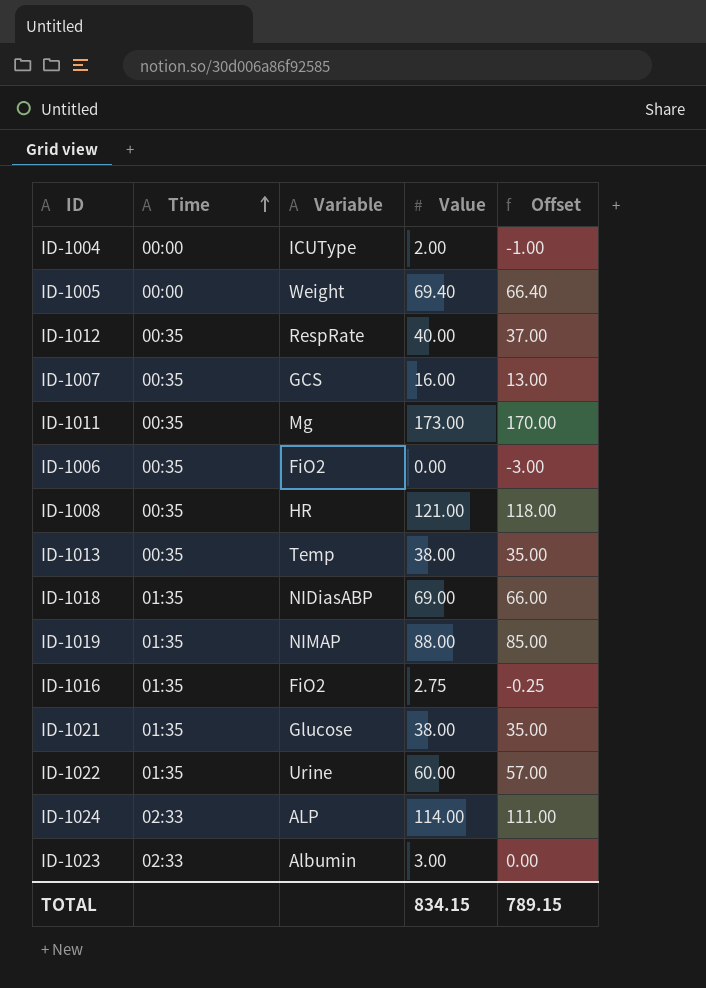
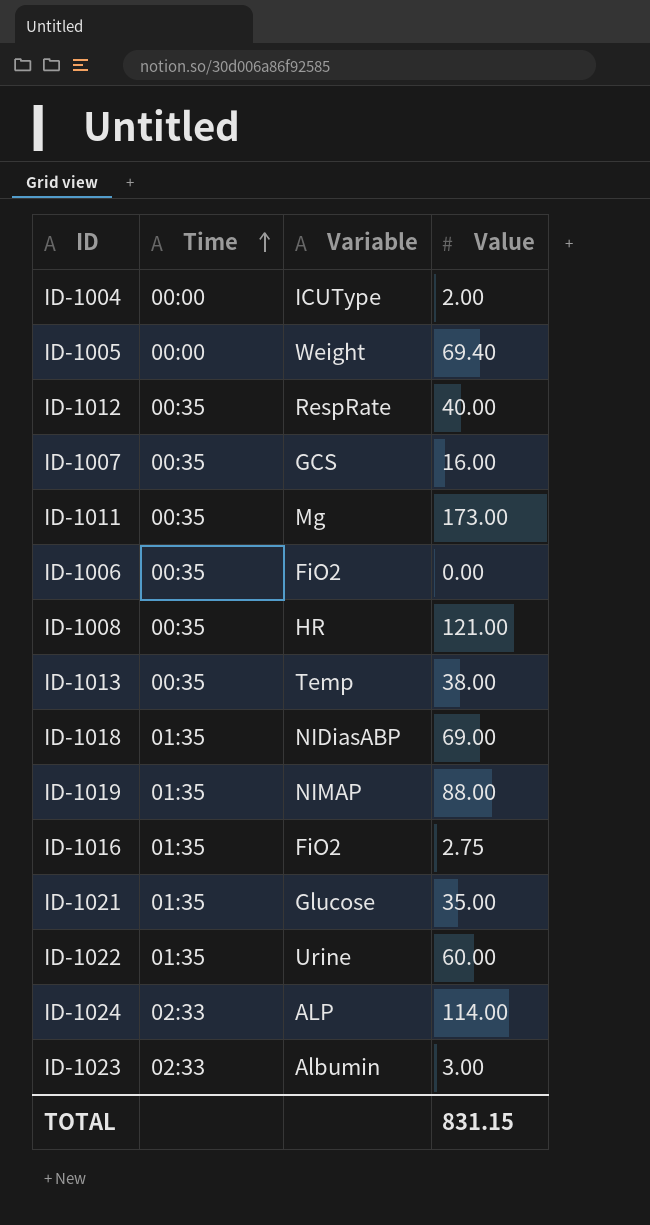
column Offset | formula: [Value] - 3 -> none
ID-1021 | Value: 38.00 -> 35.00
TOTAL | Value: 834.15 -> 831.15

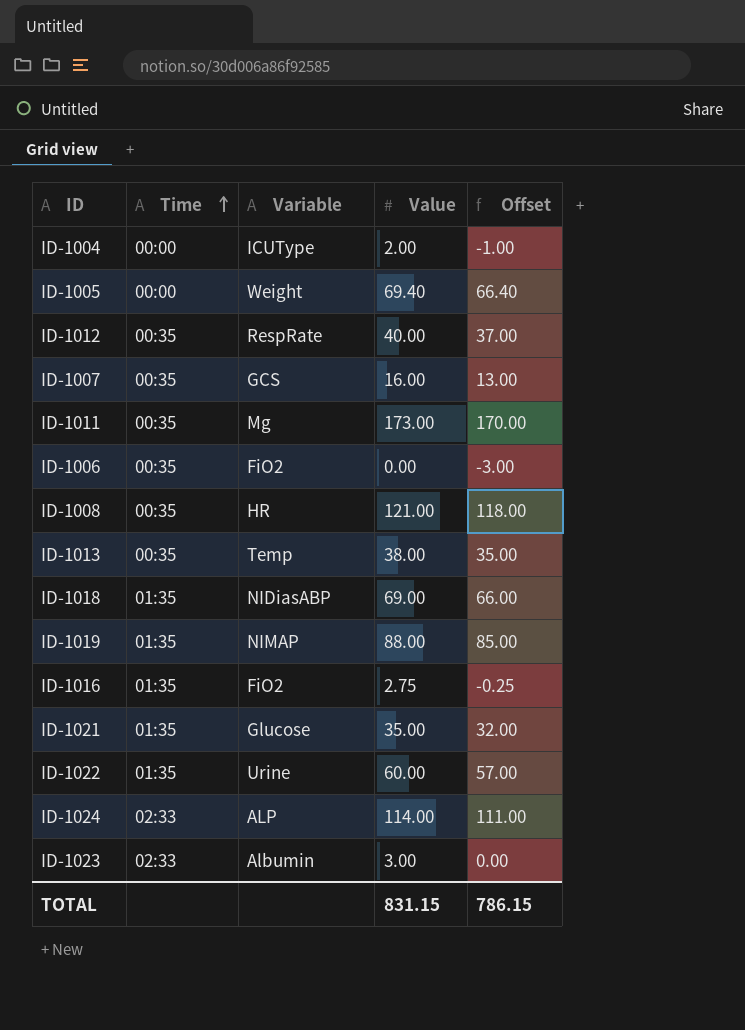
column Offset | formula: none -> [Value] - 3

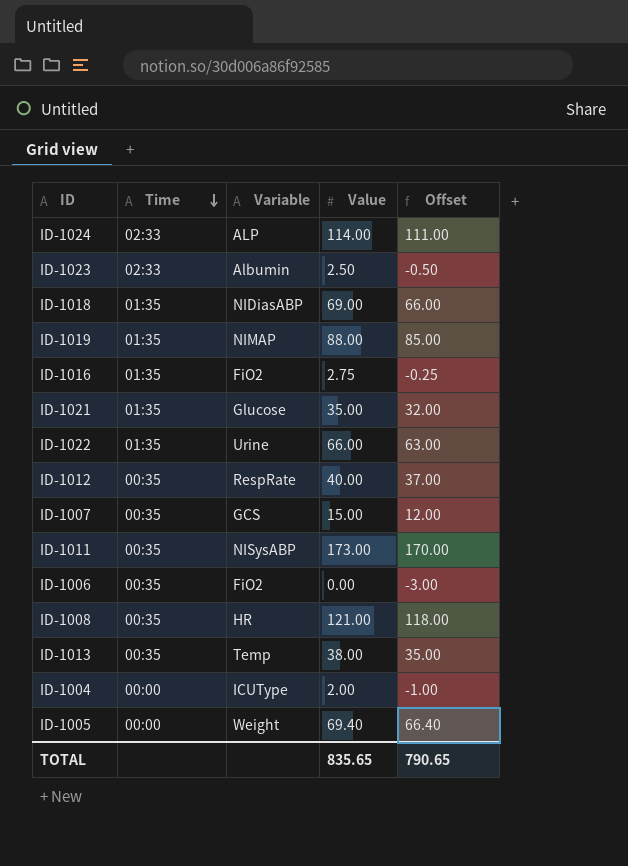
row order: Time ascending -> Time descending
ID-1023 | Value: 3.00 -> 2.50
ID-1023 | Offset: 0.00 -> -0.50
ID-1022 | Value: 60.00 -> 66.00
ID-1022 | Offset: 57.00 -> 63.00
ID-1007 | Value: 16.00 -> 15.00
ID-1007 | Offset: 13.00 -> 12.00
ID-1011 | Variable: Mg -> NISysABP
TOTAL | Value: 831.15 -> 835.65
TOTAL | Offset: 786.15 -> 790.65

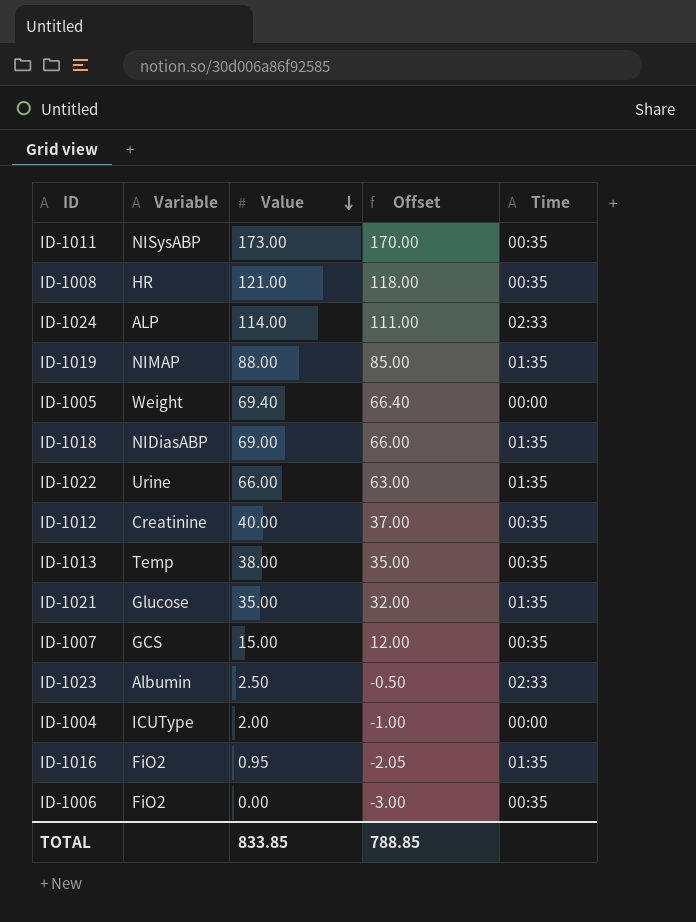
row order: Time descending -> Value descending
column Time | position: 2 -> 5
ID-1012 | Variable: RespRate -> Creatinine
ID-1016 | Value: 2.75 -> 0.95
ID-1016 | Offset: -0.25 -> -2.05
TOTAL | Value: 835.65 -> 833.85
TOTAL | Offset: 790.65 -> 788.85

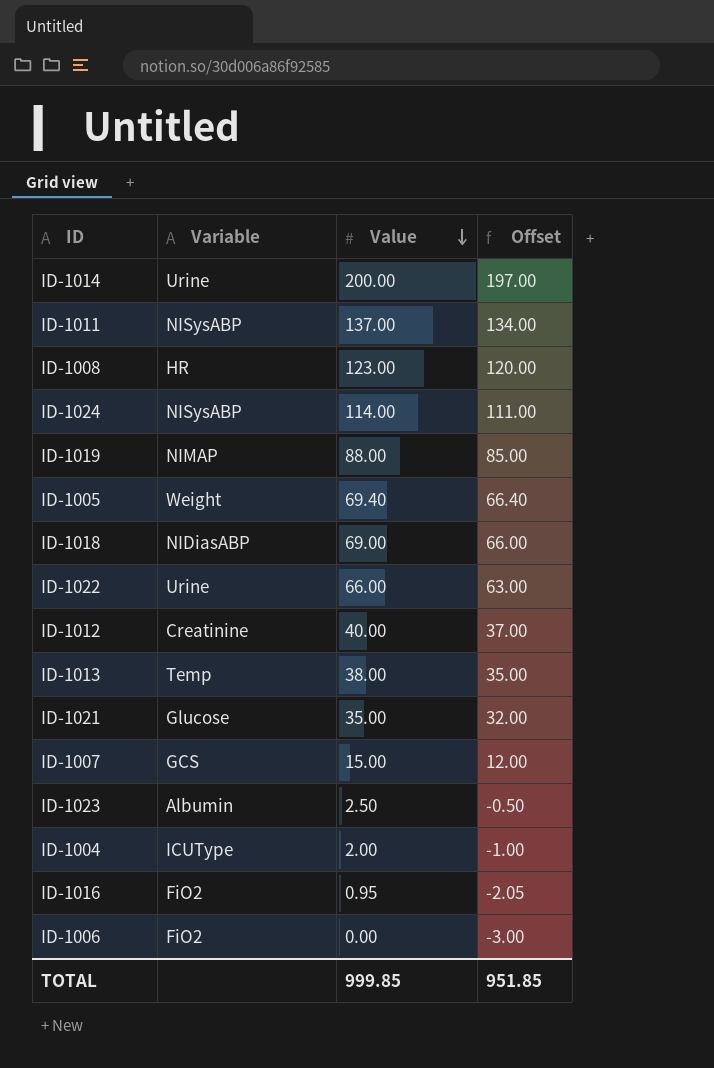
column Time | position: 5 -> none
row ID-1014: none -> Urine | 200.00 | 197.00
ID-1011 | Value: 173.00 -> 137.00
ID-1011 | Offset: 170.00 -> 134.00
ID-1008 | Value: 121.00 -> 123.00
ID-1008 | Offset: 118.00 -> 120.00
ID-1024 | Variable: ALP -> NISysABP
TOTAL | Value: 833.85 -> 999.85
TOTAL | Offset: 788.85 -> 951.85

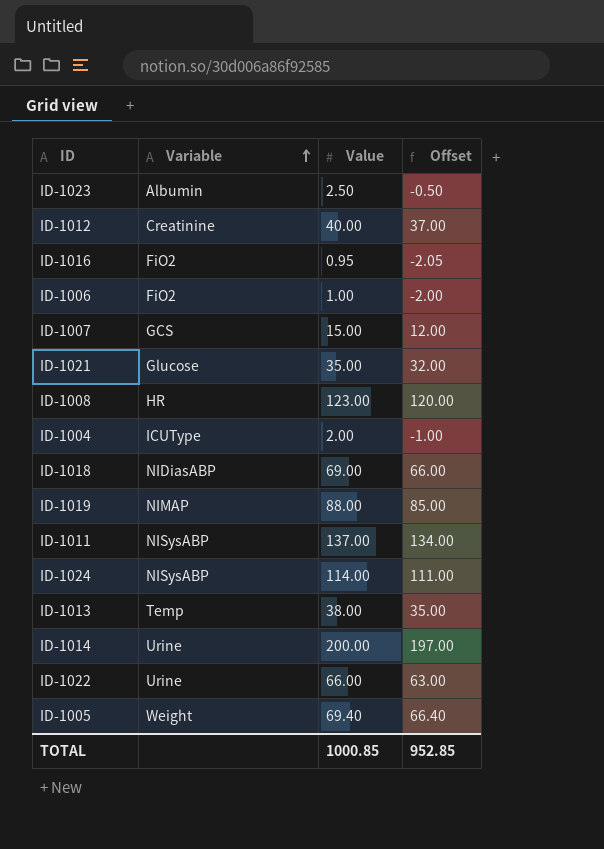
row order: Value descending -> Variable ascending
ID-1006 | Value: 0.00 -> 1.00
ID-1006 | Offset: -3.00 -> -2.00
TOTAL | Value: 999.85 -> 1000.85
TOTAL | Offset: 951.85 -> 952.85

